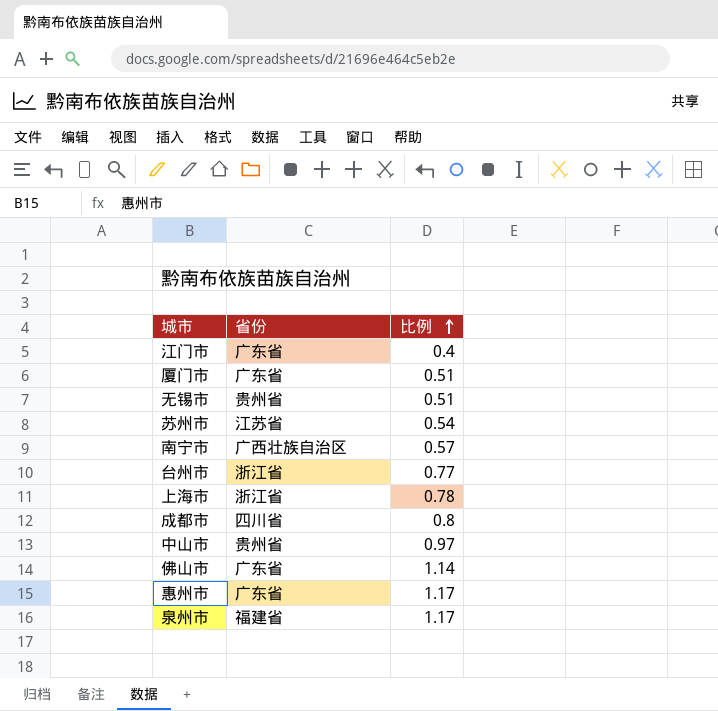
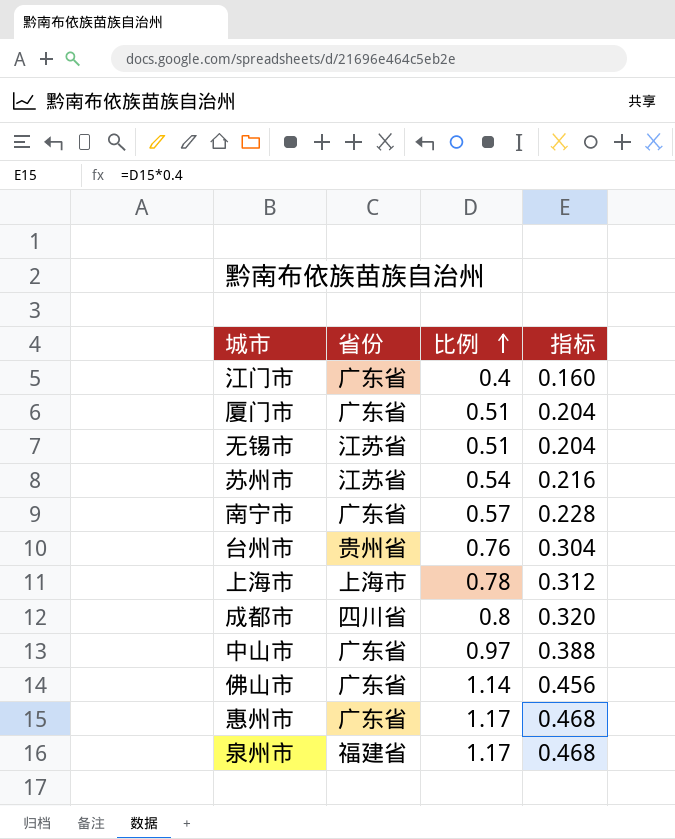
column 指标 | formula: none -> [比例] * 0.4
无锡市 | 省份: 贵州省 -> 江苏省
南宁市 | 省份: 广西壮族自治区 -> 广东省
台州市 | 省份: 浙江省 -> 贵州省
台州市 | 比例: 0.77 -> 0.76
上海市 | 省份: 浙江省 -> 上海市
中山市 | 省份: 贵州省 -> 广东省

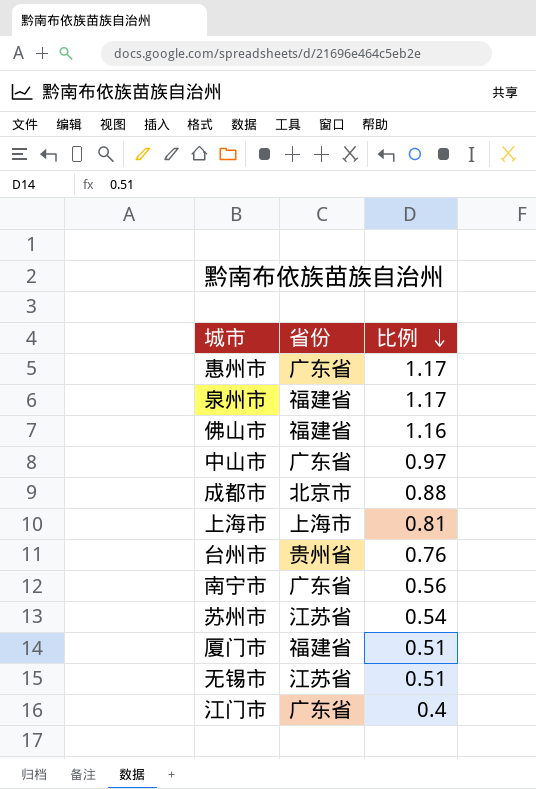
row order: 比例 ascending -> 比例 descending
column 指标 | formula: [比例] * 0.4 -> none
佛山市 | 省份: 广东省 -> 福建省
佛山市 | 比例: 1.14 -> 1.16
成都市 | 省份: 四川省 -> 北京市
成都市 | 比例: 0.8 -> 0.88
上海市 | 比例: 0.78 -> 0.81
南宁市 | 比例: 0.57 -> 0.56
厦门市 | 省份: 广东省 -> 福建省

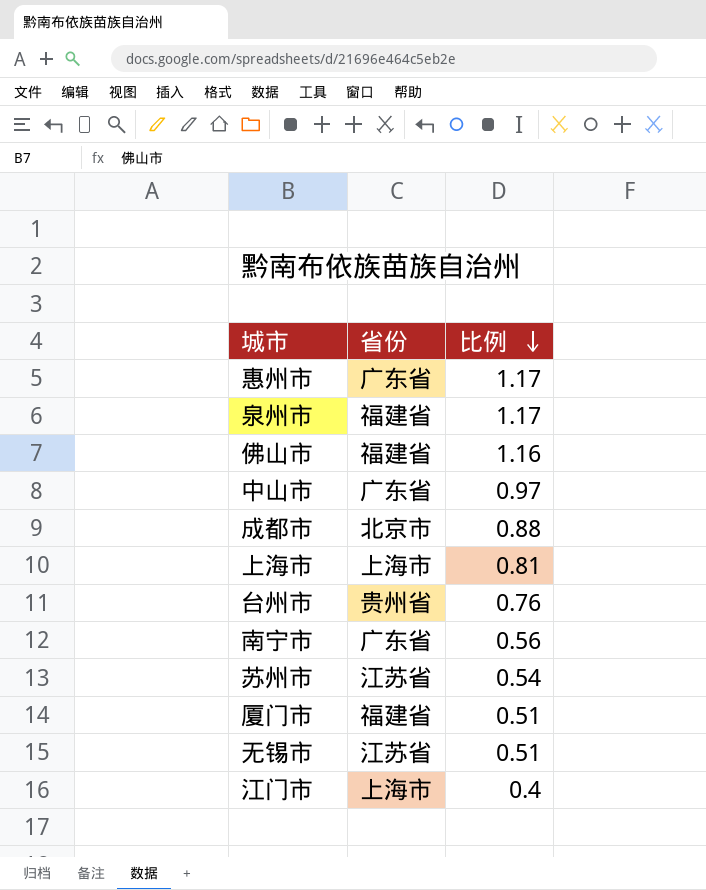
江门市 | 省份: 广东省 -> 上海市

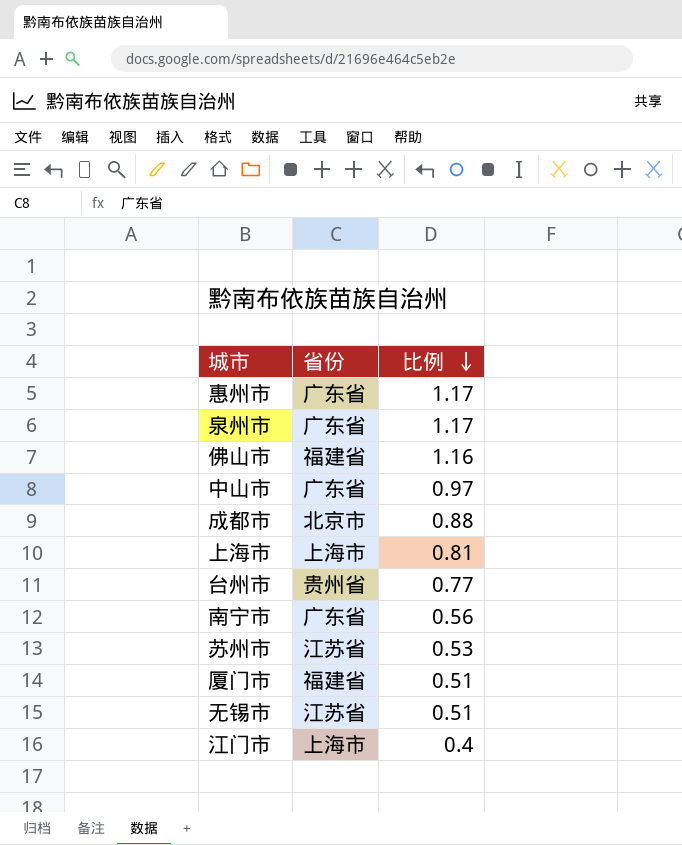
泉州市 | 省份: 福建省 -> 广东省
台州市 | 比例: 0.76 -> 0.77
苏州市 | 比例: 0.54 -> 0.53

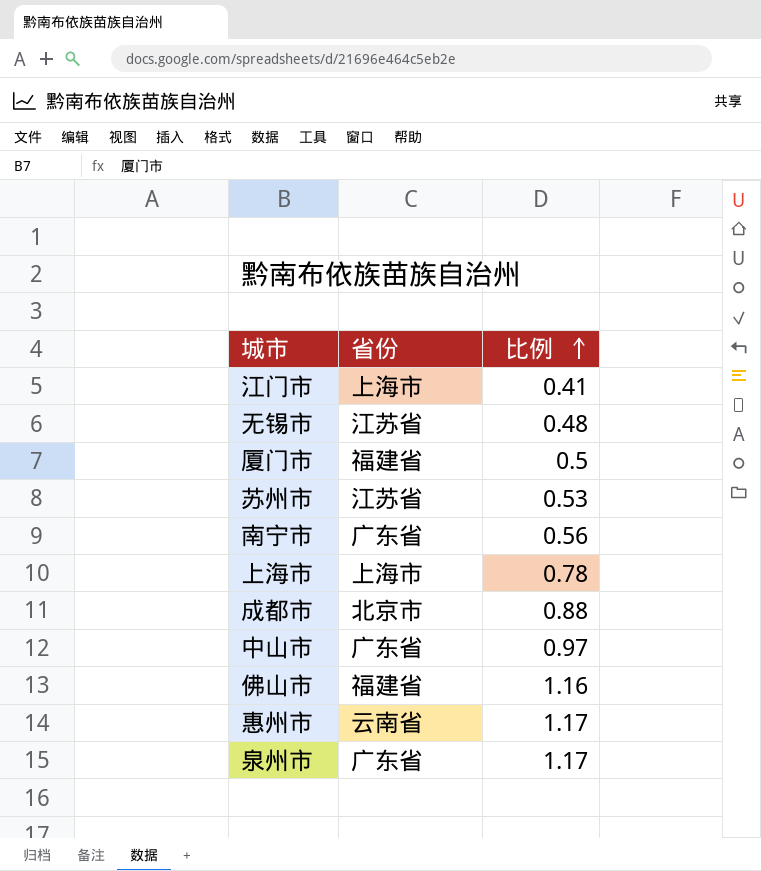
row order: 比例 descending -> 比例 ascending
row 台州市: 贵州省 | 0.77 -> none
江门市 | 比例: 0.4 -> 0.41
无锡市 | 比例: 0.51 -> 0.48
厦门市 | 比例: 0.51 -> 0.5
上海市 | 比例: 0.81 -> 0.78
惠州市 | 省份: 广东省 -> 云南省

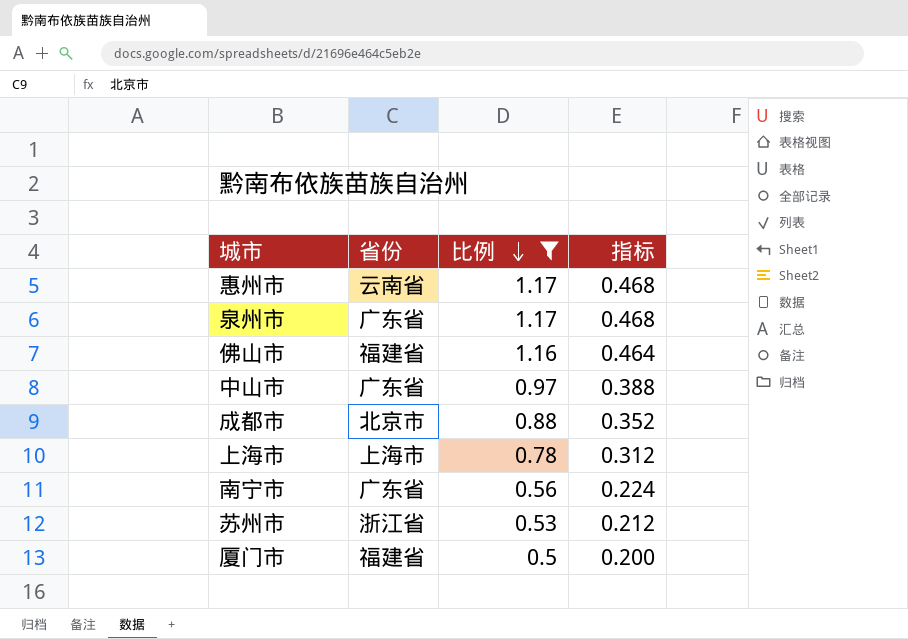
filter: none -> 比例 >= 0.5
row order: 比例 ascending -> 比例 descending
column 指标 | formula: none -> [比例] * 0.4
苏州市 | 省份: 江苏省 -> 浙江省

